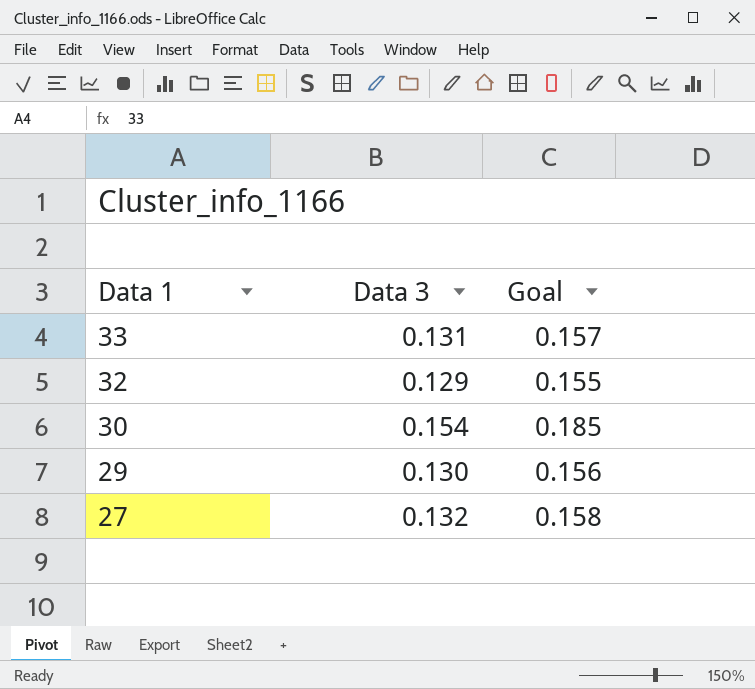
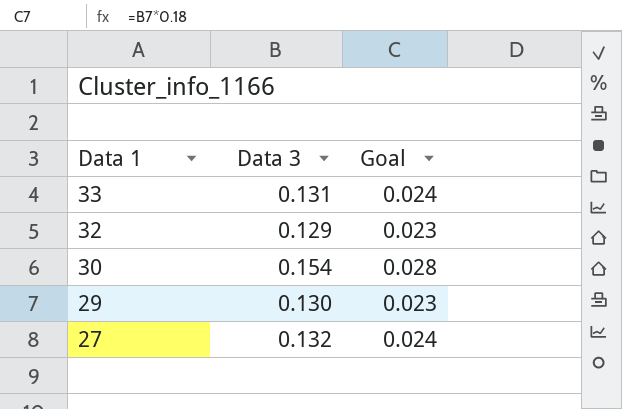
column Goal | formula: [Data 3] * 1.2 -> [Data 3] * 0.18

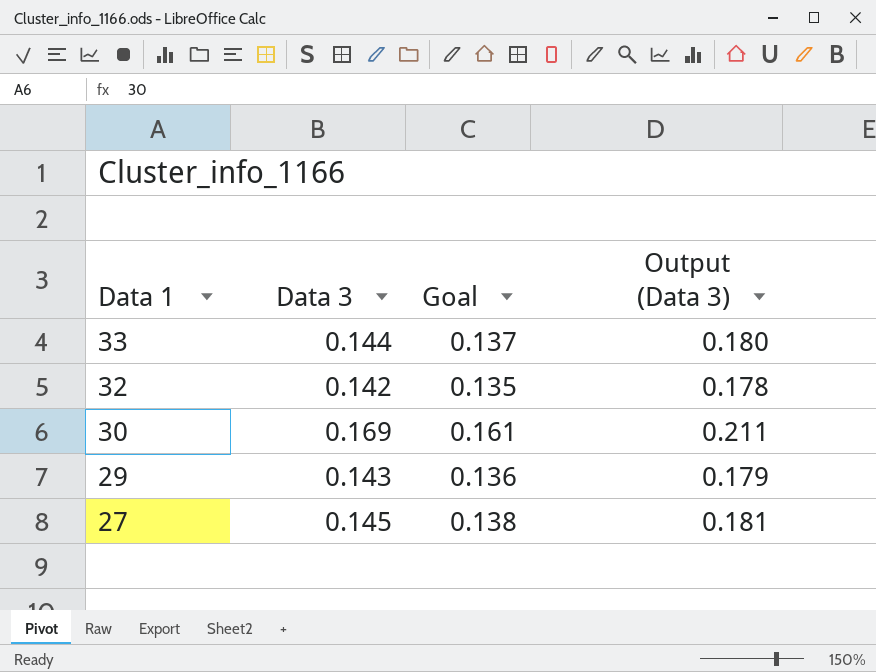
column Goal | formula: [Data 3] * 0.18 -> [Data 3] * 0.95
column Output (Data 3) | formula: none -> [Data 3] * 1.25
33 | Data 3: 0.131 -> 0.144
32 | Data 3: 0.129 -> 0.142
30 | Data 3: 0.154 -> 0.169
29 | Data 3: 0.130 -> 0.143
27 | Data 3: 0.132 -> 0.145

